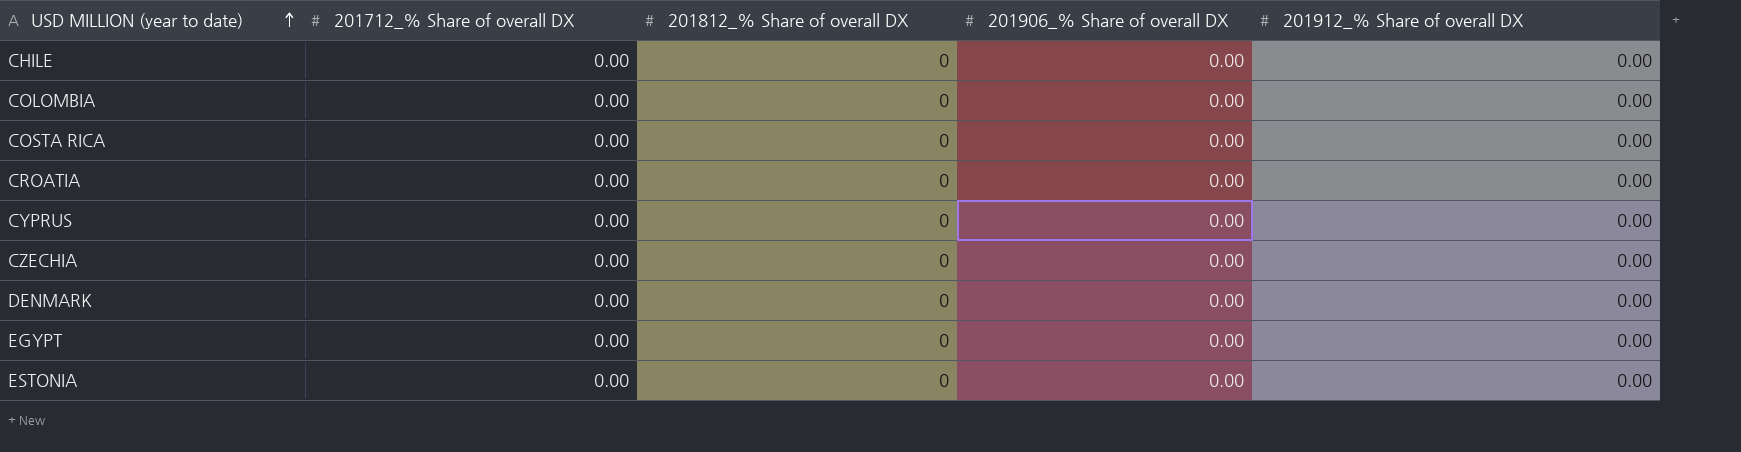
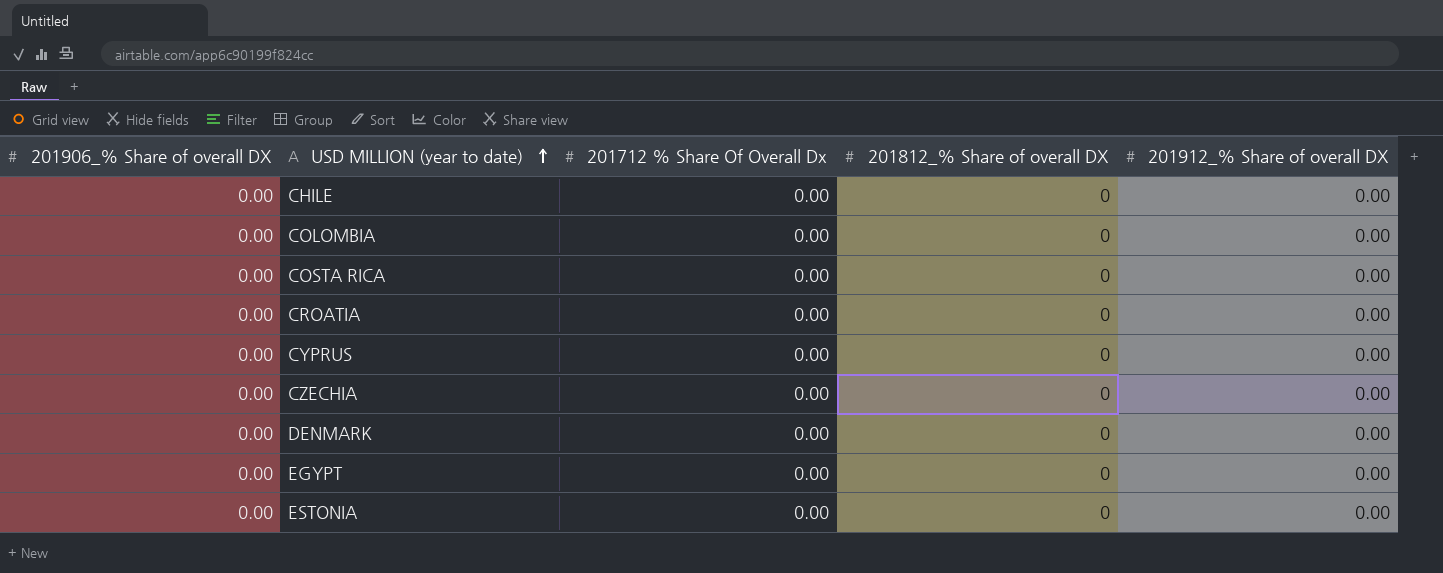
column 201906_% Share of overall DX | position: 4 -> 1
column name: 201712_% Share of overall DX -> 201712 % Share Of Overall Dx

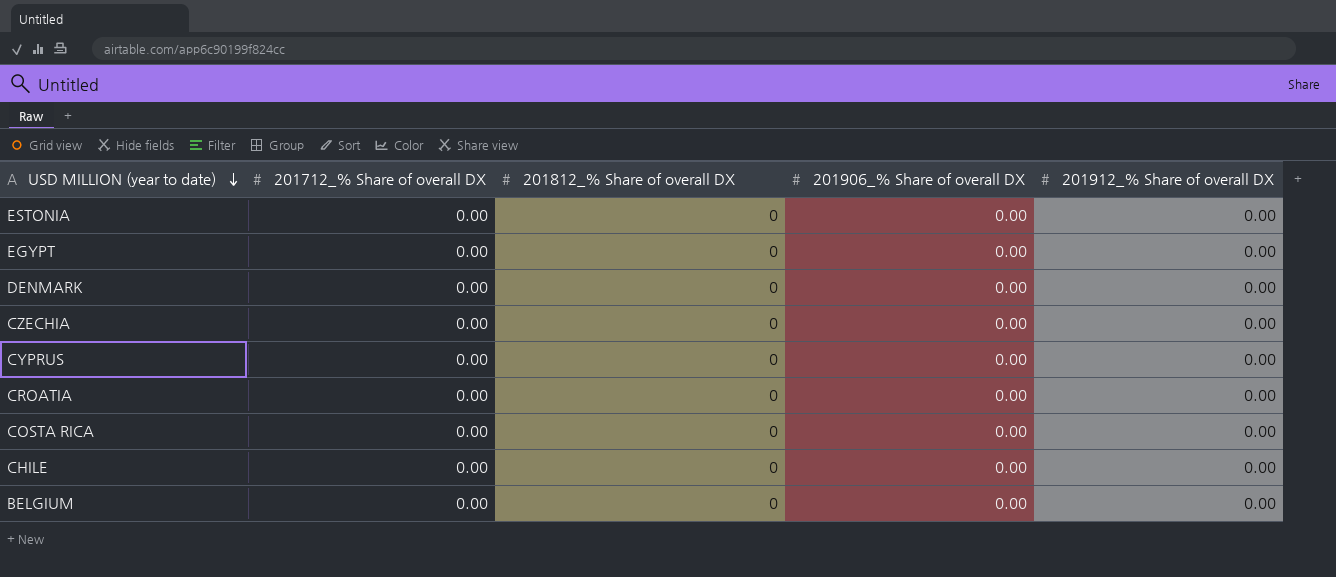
row order: USD MILLION (year to date) ascending -> USD MILLION (year to date) descending
column name: 201712 % Share Of Overall Dx -> 201712_% Share of overall DX
column 201906_% Share of overall DX | position: 1 -> 4
row COLOMBIA: 0.00 | 0.00 | 0 | 0.00 -> none
row BELGIUM: none -> 0.00 | 0 | 0.00 | 0.00

